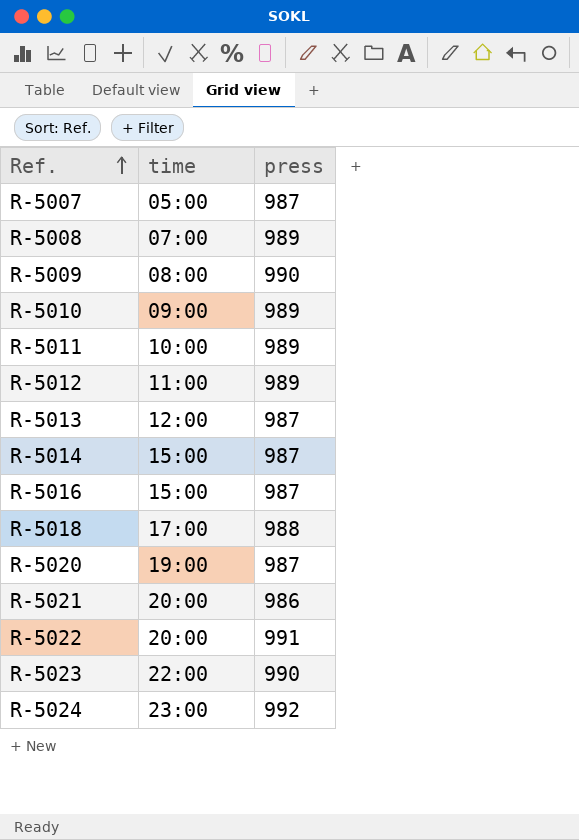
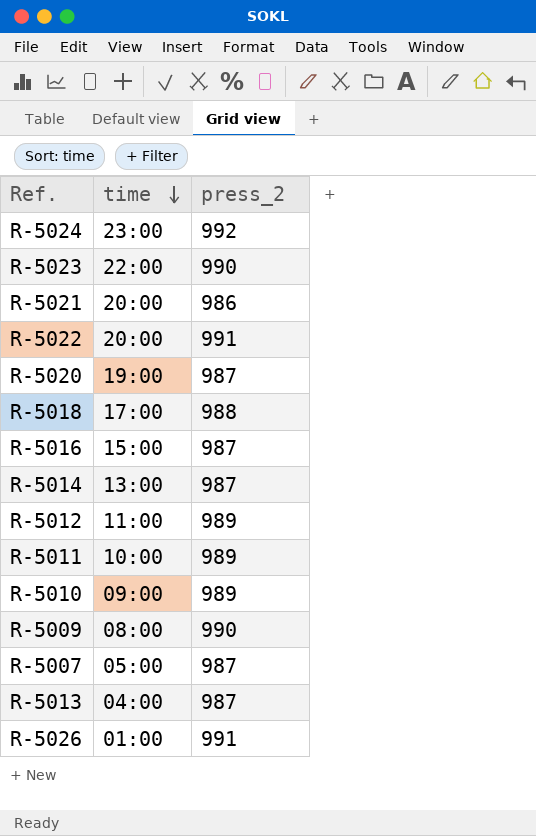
row order: Ref. ascending -> time descending
column name: press -> press_2
row R-5008: 07:00 | 989 -> none
R-5014 | time: 15:00 -> 13:00
R-5013 | time: 12:00 -> 04:00
row R-5026: none -> 01:00 | 991

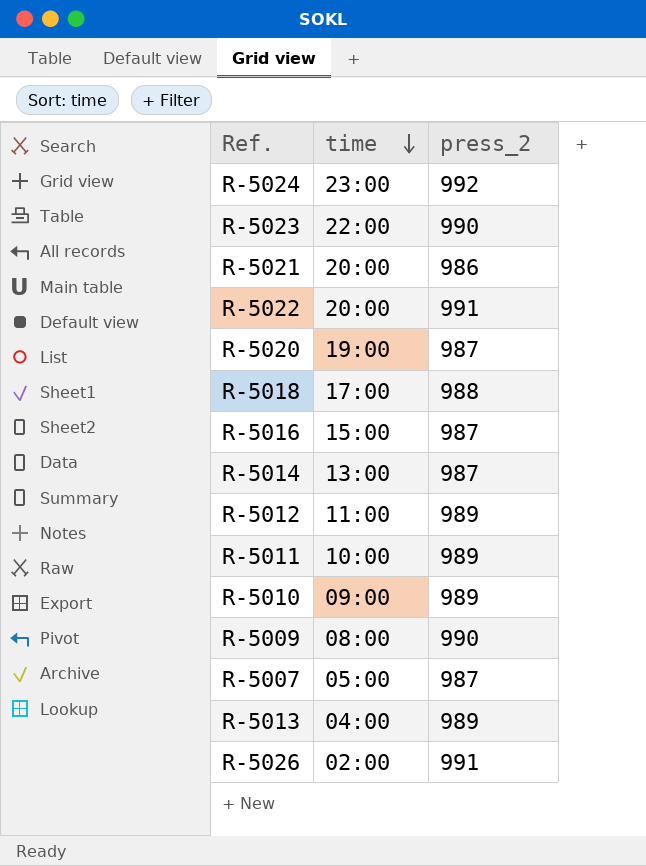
R-5013 | press_2: 987 -> 989
R-5026 | time: 01:00 -> 02:00

